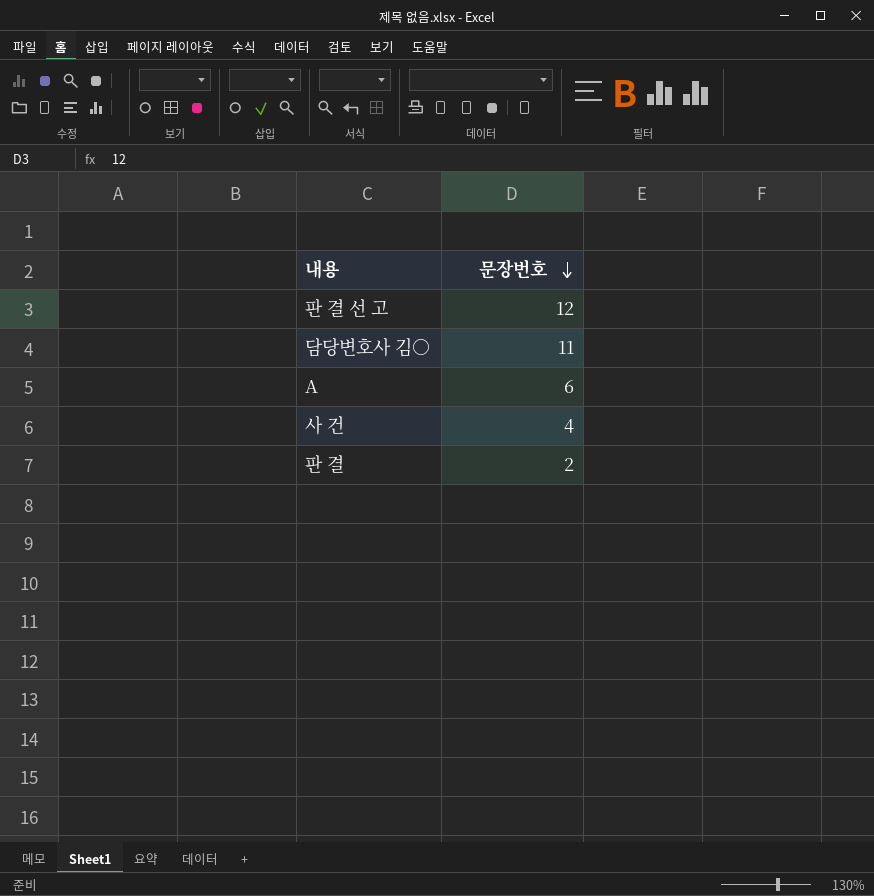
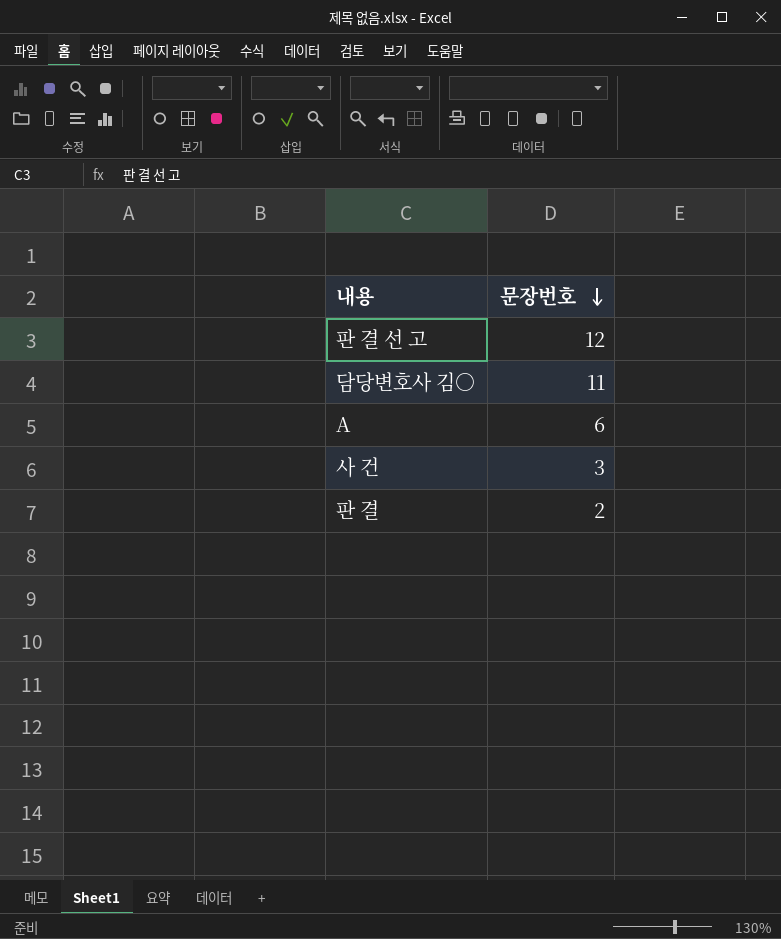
사 건 | 문장번호: 4 -> 3

